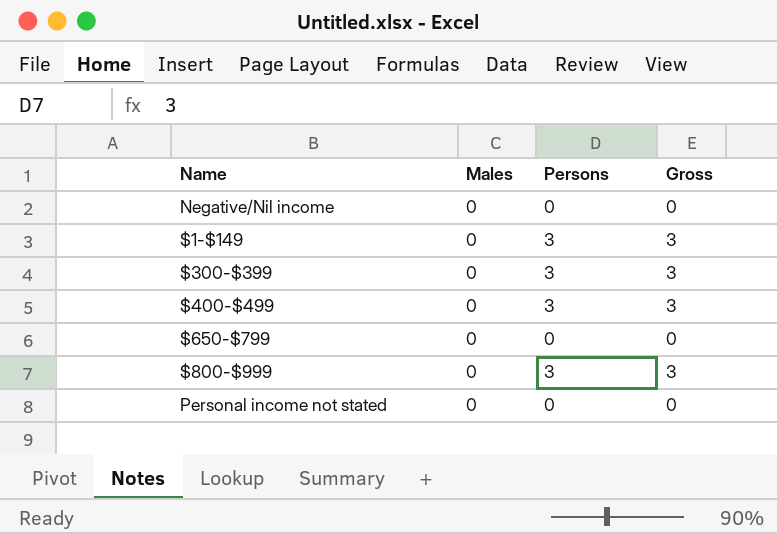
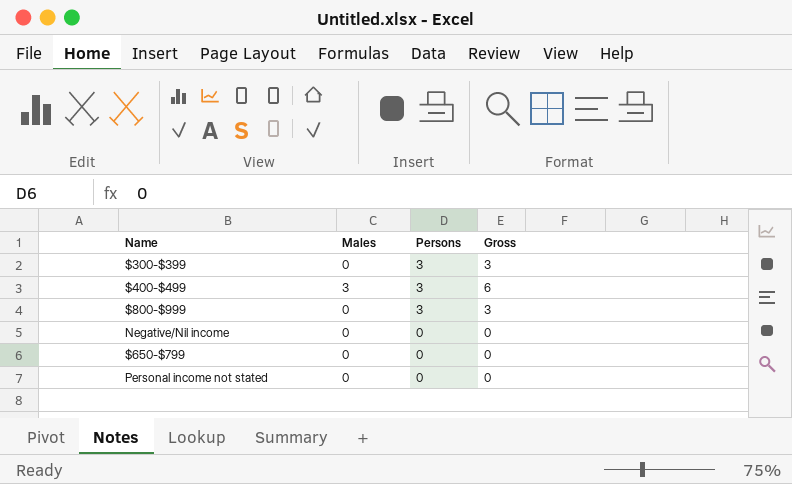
row order: none -> Persons descending
row $1-$149: 0 | 3 | 3 -> none
$400-$499 | Males: 0 -> 3
$400-$499 | Gross: 3 -> 6

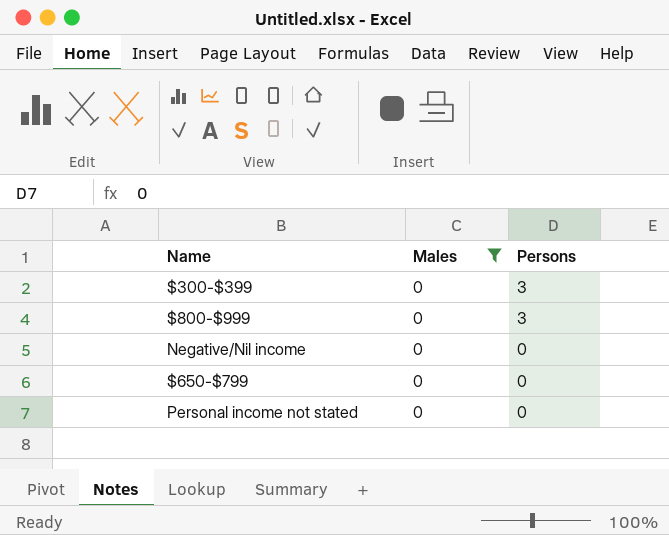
filter: none -> Males = 0
column Gross | formula: [Males] + [Persons] -> none

